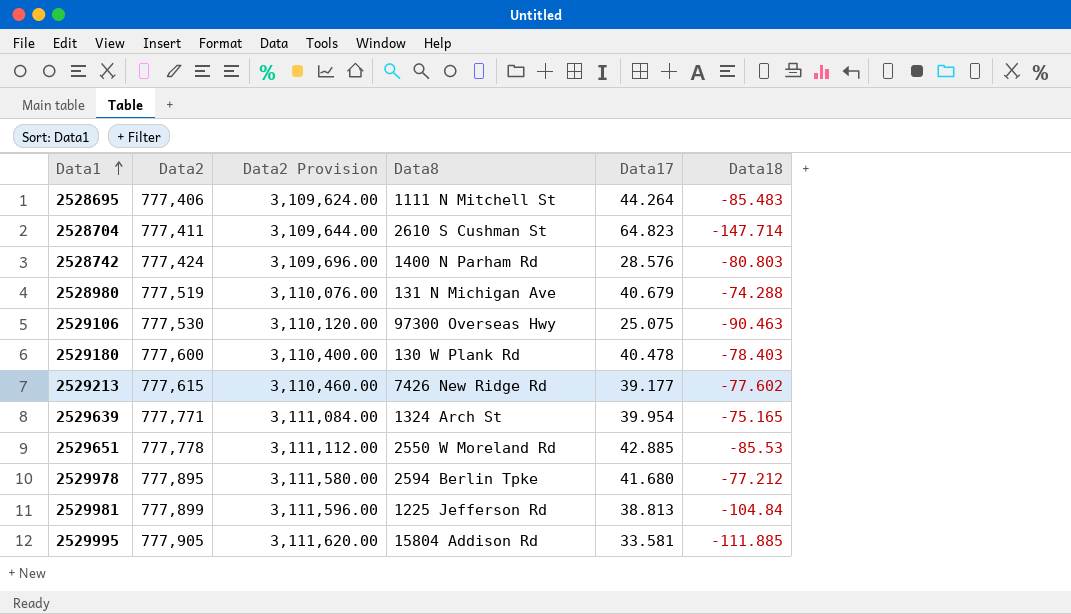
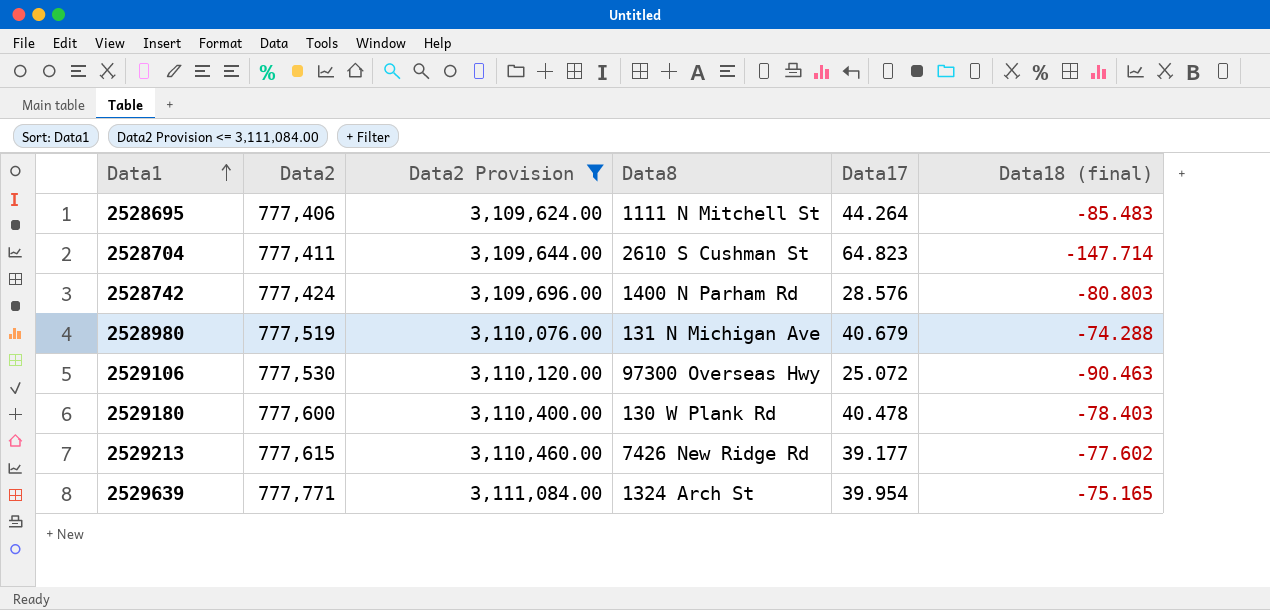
filter: none -> Data2 Provision <= 3,111,084.00
column name: Data18 -> Data18 (final)
2529106 | Data17: 25.075 -> 25.072

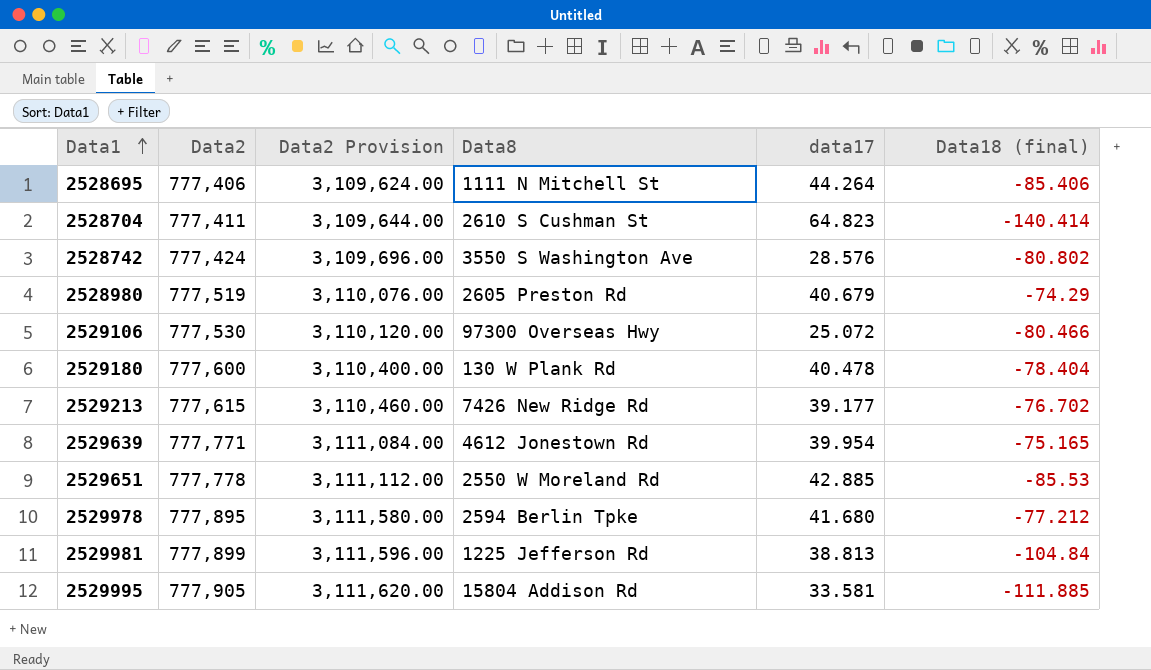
filter: Data2 Provision <= 3,111,084.00 -> none
column name: Data17 -> data17
2528695 | Data18 (final): -85.483 -> -85.406
2528704 | Data18 (final): -147.714 -> -140.414
2528742 | Data8: 1400 N Parham Rd -> 3550 S Washington Ave
2528742 | Data18 (final): -80.803 -> -80.802
2528980 | Data8: 131 N Michigan Ave -> 2605 Preston Rd
2528980 | Data18 (final): -74.288 -> -74.29
2529106 | Data18 (final): -90.463 -> -80.466
2529180 | Data18 (final): -78.403 -> -78.404
2529213 | Data18 (final): -77.602 -> -76.702
2529639 | Data8: 1324 Arch St -> 4612 Jonestown Rd

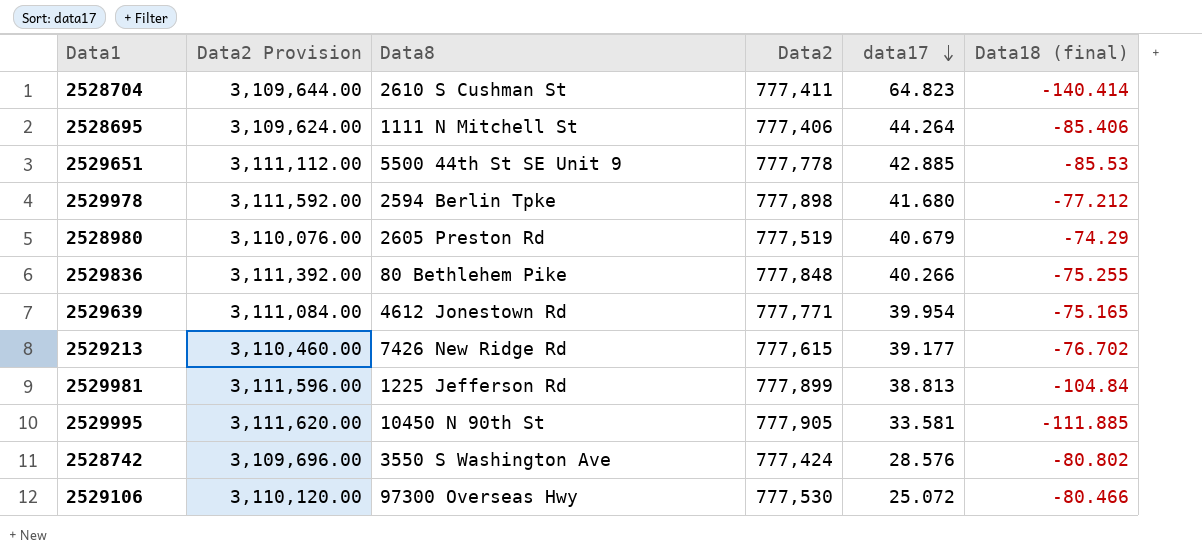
row order: Data1 ascending -> data17 descending
column Data2 | position: 2 -> 4
row 2529180: 777,600 | 3,110,400.00 | 130 W Plank Rd | 40.478 | -78.404 -> none
2529651 | Data8: 2550 W Moreland Rd -> 5500 44th St SE Unit 9
2529978 | Data2 Provision: 3,111,580.00 -> 3,111,592.00
2529978 | Data2: 777,895 -> 777,898
row 2529836: none -> 3,111,392.00 | 80 Bethlehem Pike | 777,848 | 40.266 | -75.255
2529995 | Data8: 15804 Addison Rd -> 10450 N 90th St

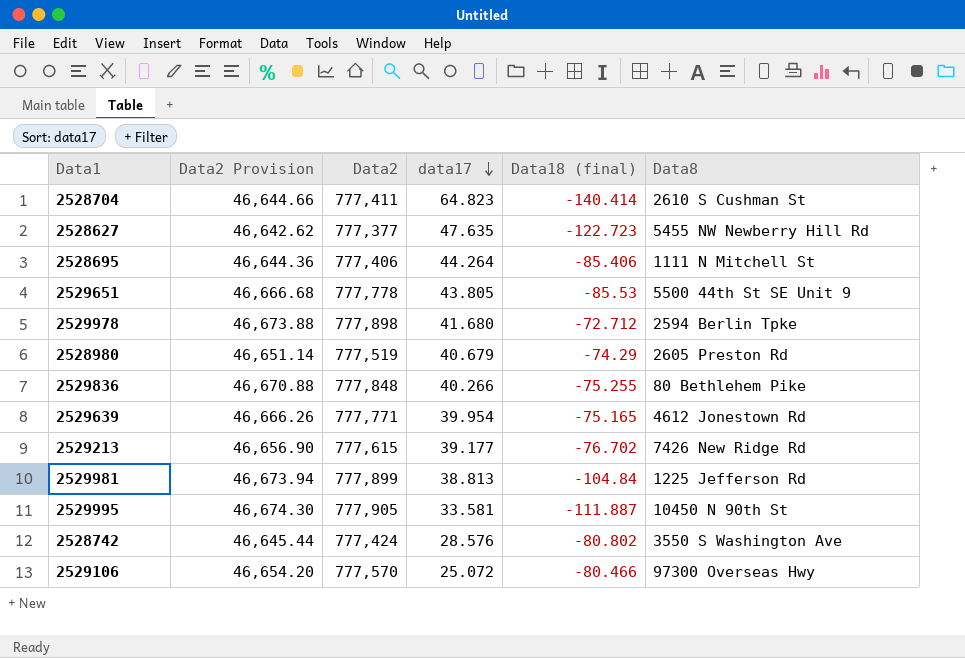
column Data2 Provision | formula: [Data2] * 4 -> [Data2] * 0.06
column Data8 | position: 3 -> 6
row 2528627: none -> 46,642.62 | 777,377 | 47.635 | -122.723 | 5455 NW Newberry Hill Rd
2529651 | data17: 42.885 -> 43.805
2529978 | Data18 (final): -77.212 -> -72.712
2529995 | Data18 (final): -111.885 -> -111.887
2529106 | Data2: 777,530 -> 777,570

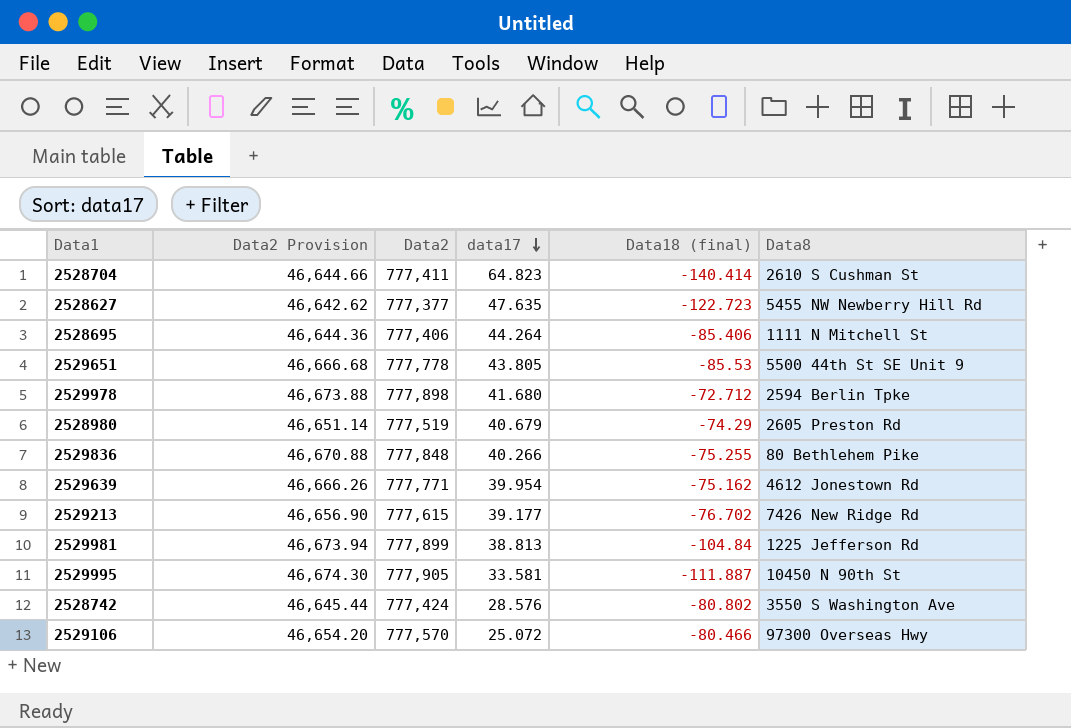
2529639 | Data18 (final): -75.165 -> -75.162

